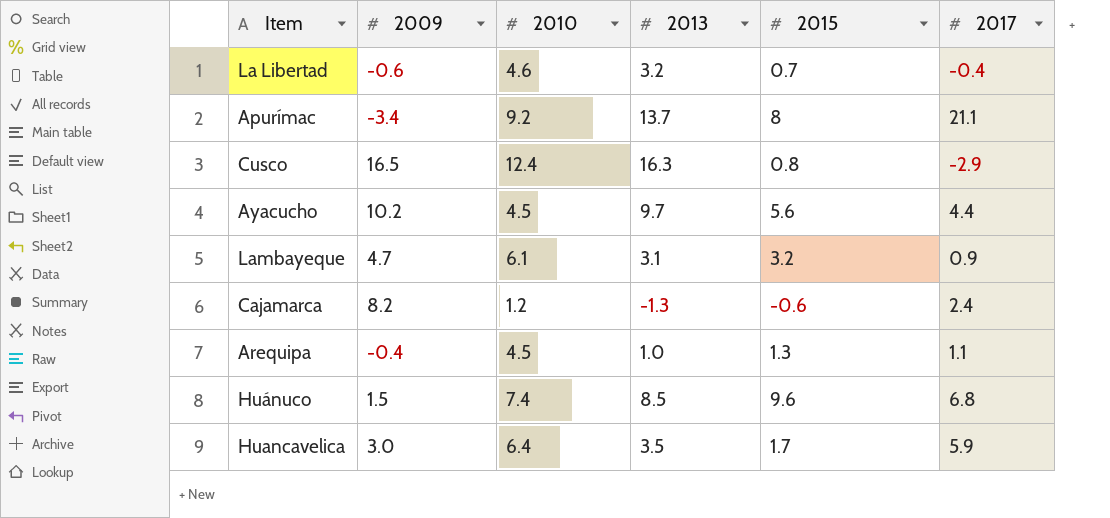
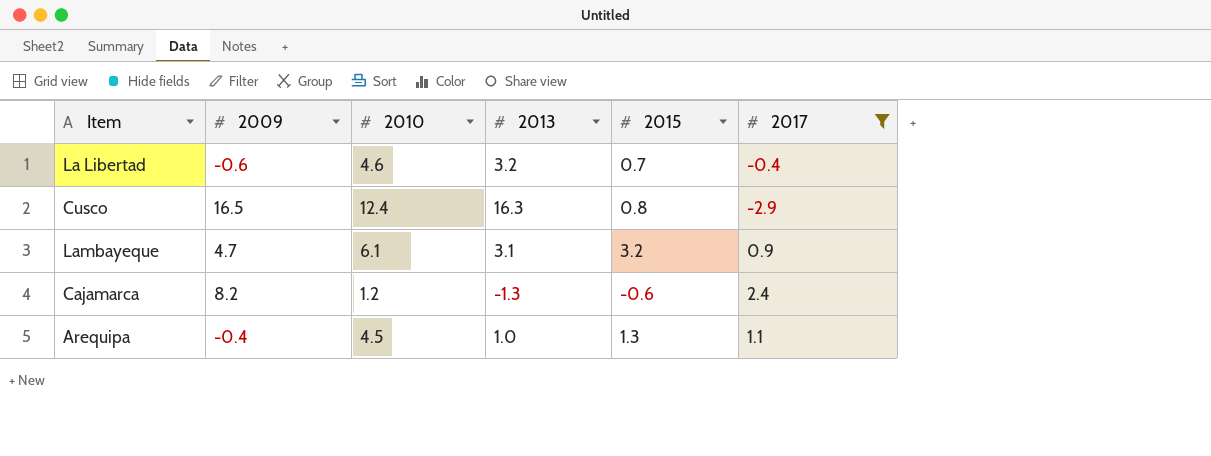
filter: none -> 2017 <= 2.4

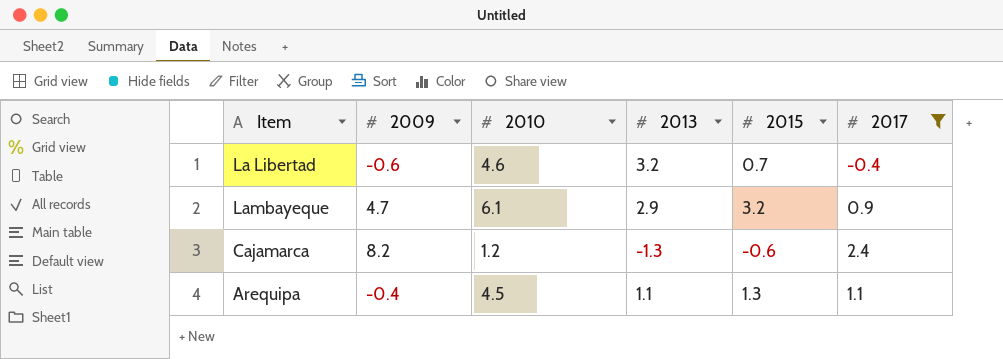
row Cusco: 16.5 | 12.4 | 16.3 | 0.8 | -2.9 -> none
Lambayeque | 2013: 3.1 -> 2.9
Arequipa | 2013: 1.0 -> 1.1

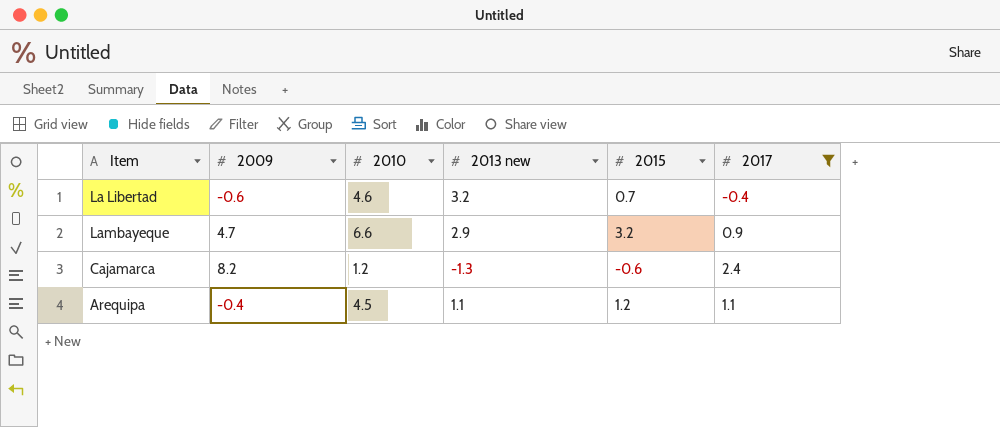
column name: 2013 -> 2013 new
Lambayeque | 2010: 6.1 -> 6.6
Arequipa | 2015: 1.3 -> 1.2

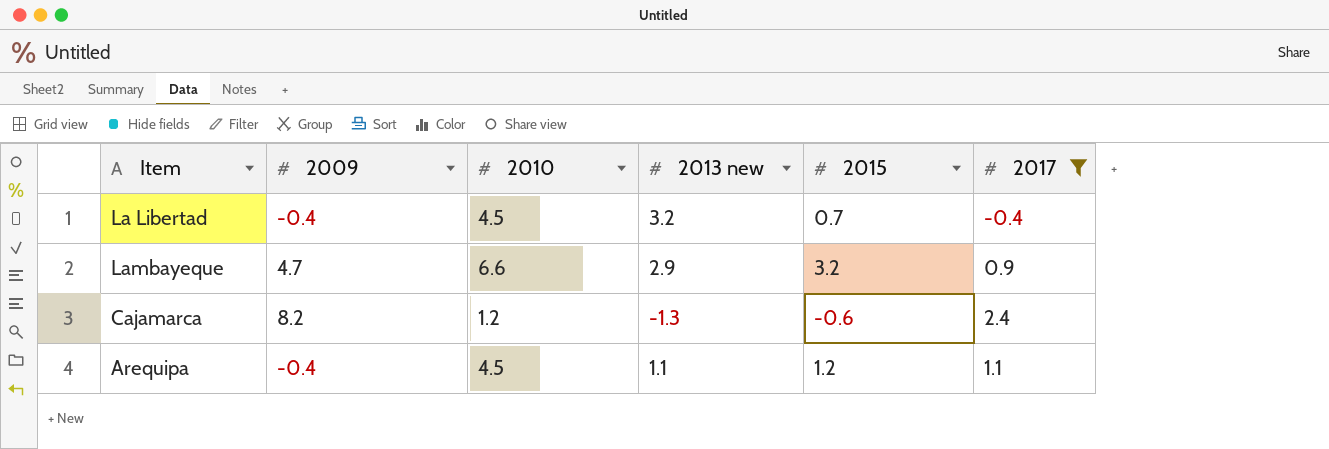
La Libertad | 2009: -0.6 -> -0.4
La Libertad | 2010: 4.6 -> 4.5

